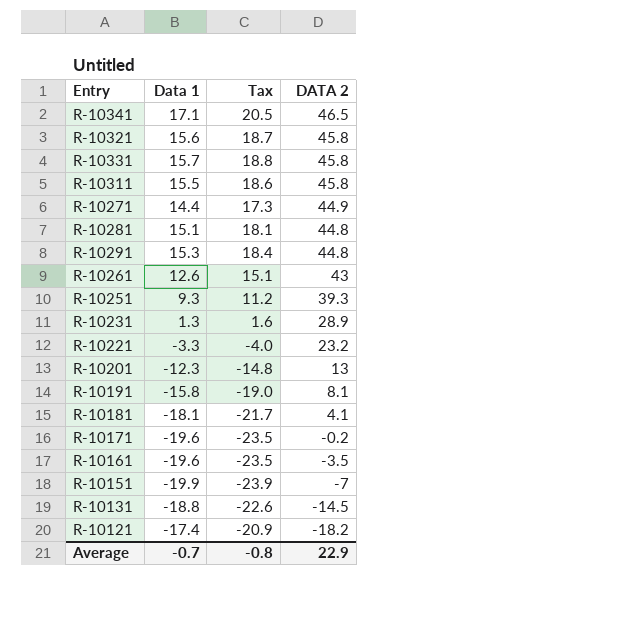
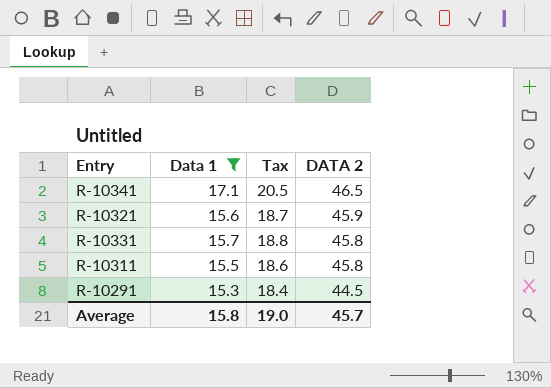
filter: none -> Data 1 >= 15.3
R-10321 | DATA 2: 45.8 -> 45.9
R-10291 | DATA 2: 44.8 -> 44.5
Average | Data 1: -0.7 -> 15.8
Average | Tax: -0.8 -> 19.0
Average | DATA 2: 22.9 -> 45.7

